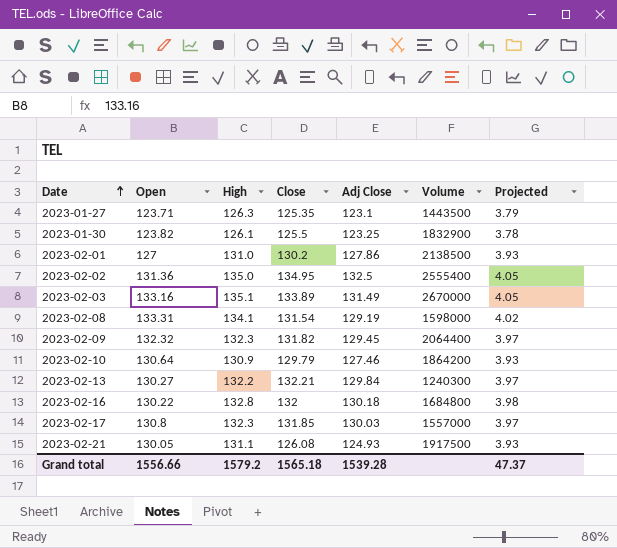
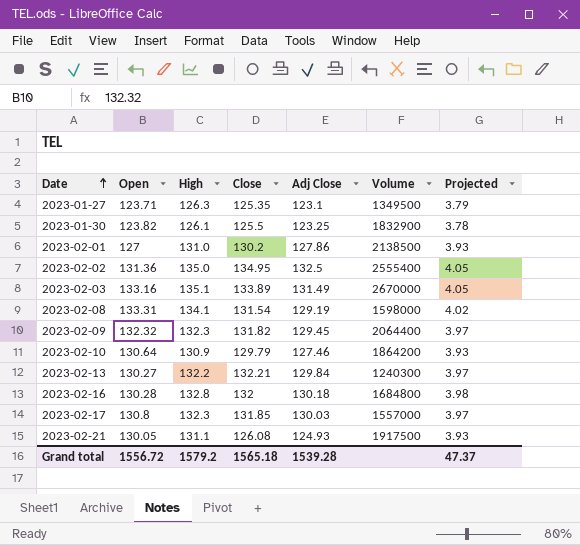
2023-01-27 | Volume: 1443500 -> 1349500
2023-02-16 | Open: 130.22 -> 130.28
Grand total | Open: 1556.66 -> 1556.72

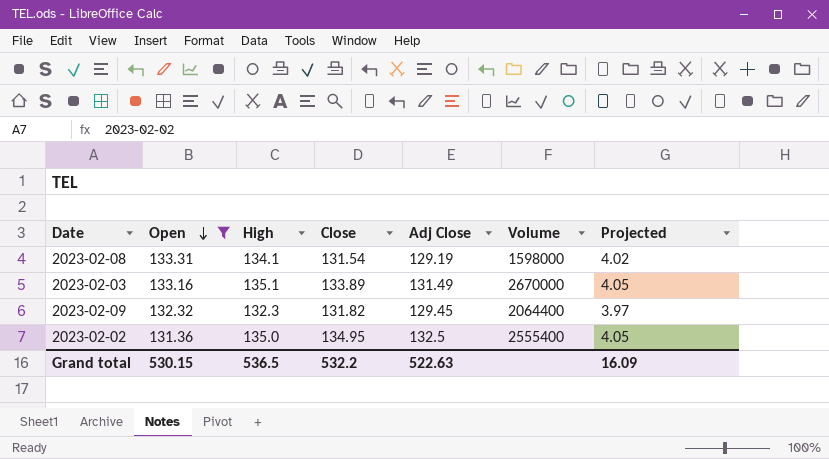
filter: none -> Open >= 131.36
row order: Date ascending -> Open descending
Grand total | Open: 1556.72 -> 530.15
Grand total | High: 1579.2 -> 536.5
Grand total | Close: 1565.18 -> 532.2
Grand total | Adj Close: 1539.28 -> 522.63
Grand total | Projected: 47.37 -> 16.09

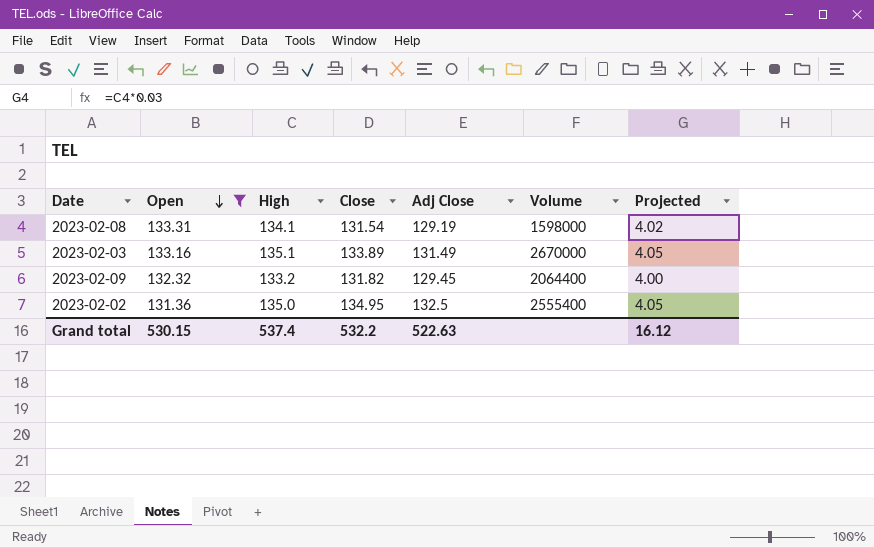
2023-02-09 | High: 132.3 -> 133.2
2023-02-09 | Projected: 3.97 -> 4.00
Grand total | High: 536.5 -> 537.4
Grand total | Projected: 16.09 -> 16.12

